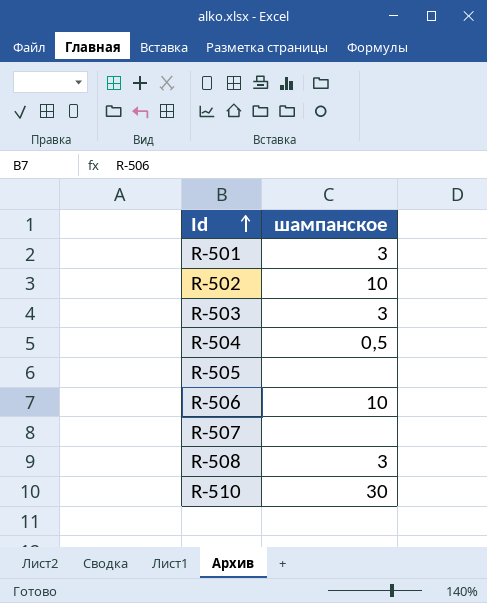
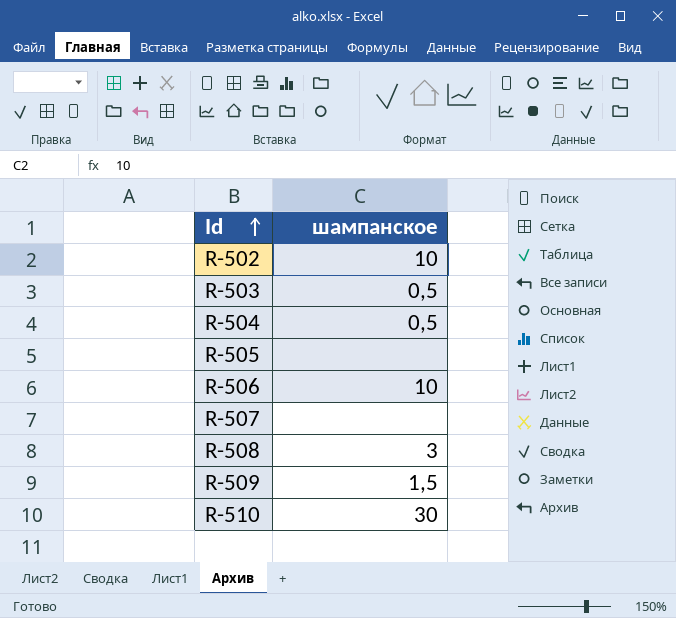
row R-501: 3 -> none
R-503 | шампанское: 3 -> 0,5
row R-509: none -> 1,5

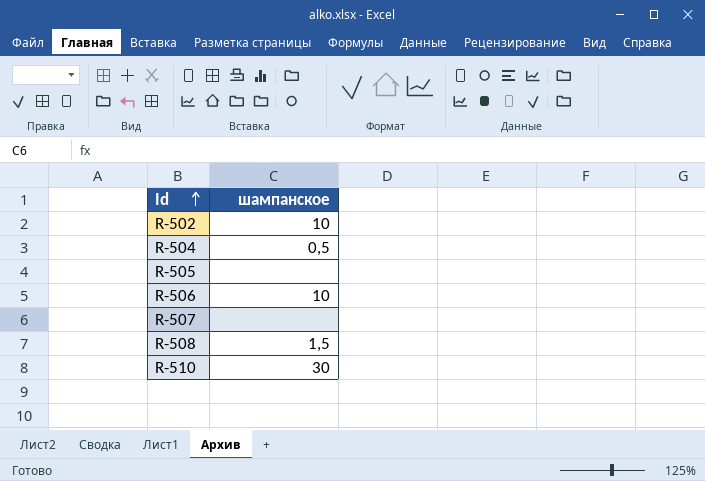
row R-503: 0,5 -> none
row R-509: 1,5 -> none
R-508 | шампанское: 3 -> 1,5

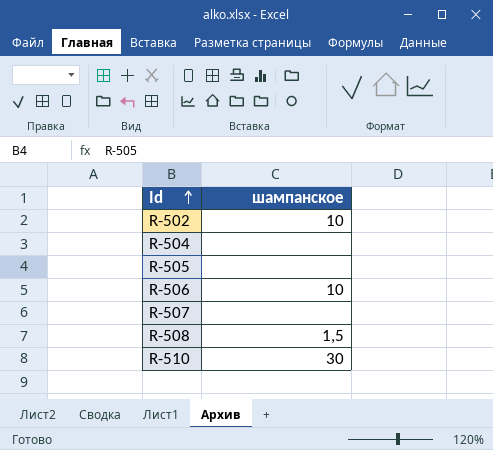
R-504 | шампанское: 0,5 -> none

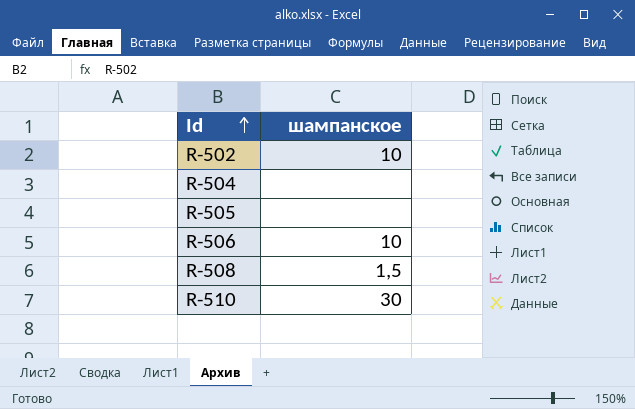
row R-507: none -> none

